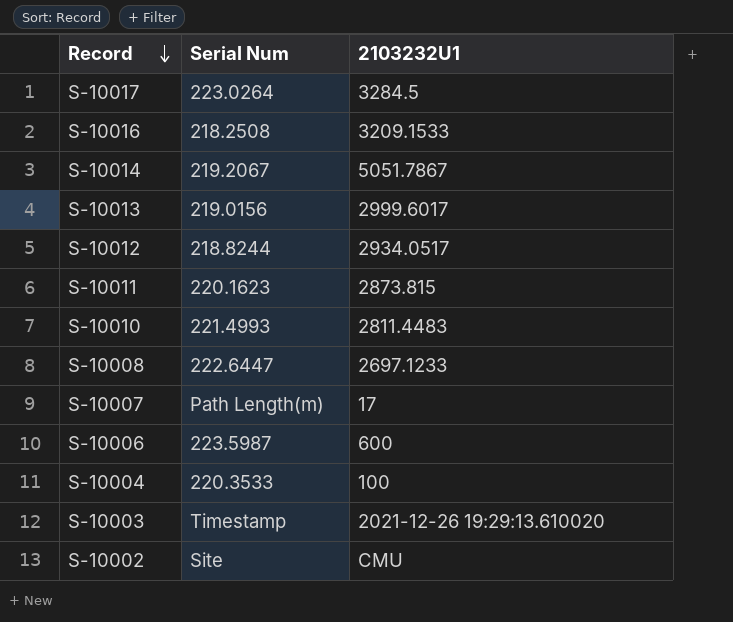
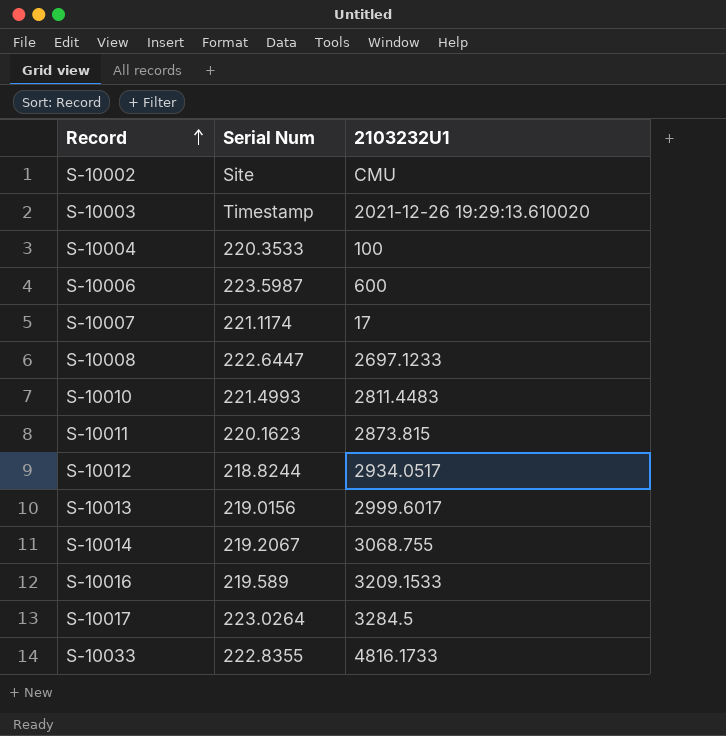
row order: Record descending -> Record ascending
S-10007 | Serial Num: Path Length(m) -> 221.1174
S-10014 | 2103232U1: 5051.7867 -> 3068.755
S-10016 | Serial Num: 218.2508 -> 219.589
row S-10033: none -> 222.8355 | 4816.1733

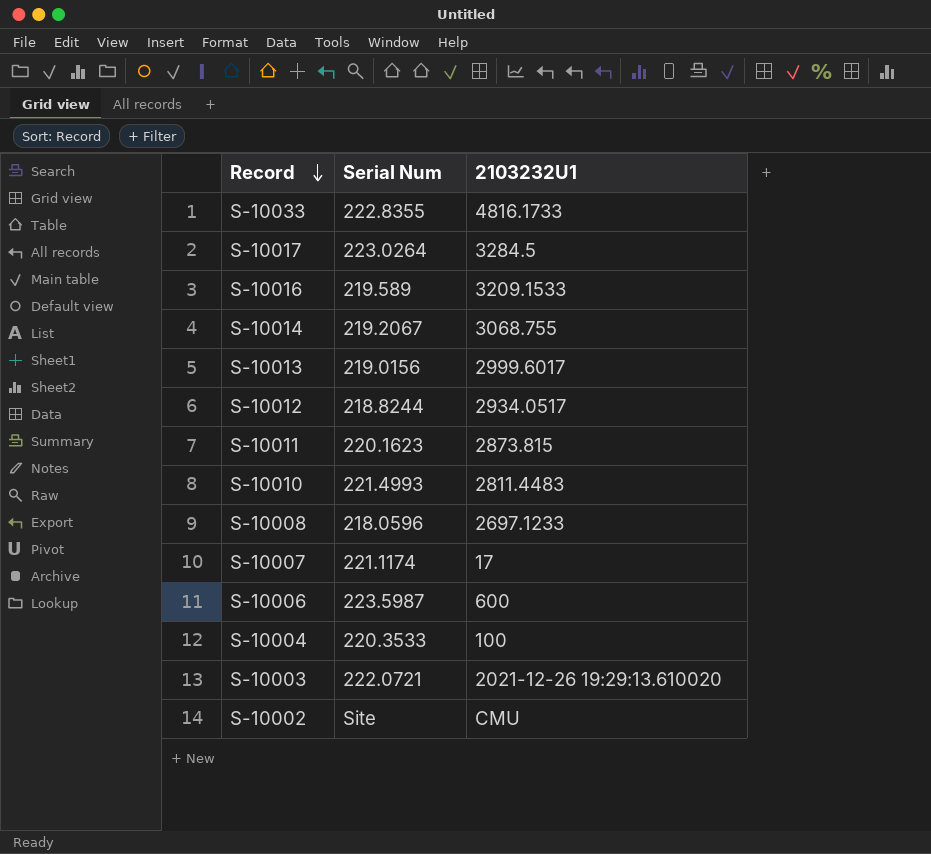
row order: Record ascending -> Record descending
S-10008 | Serial Num: 222.6447 -> 218.0596
S-10003 | Serial Num: Timestamp -> 222.0721

